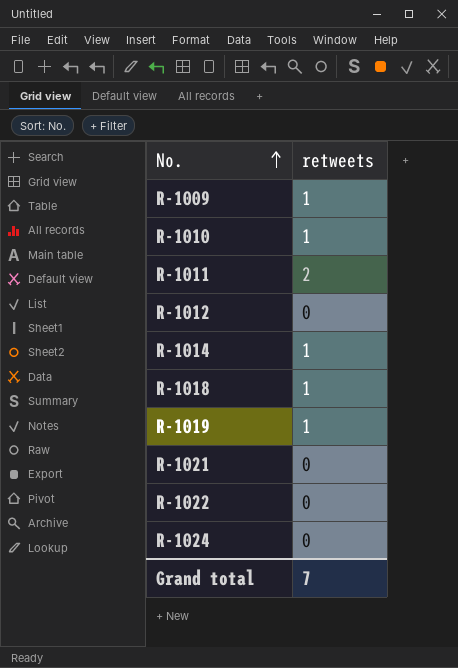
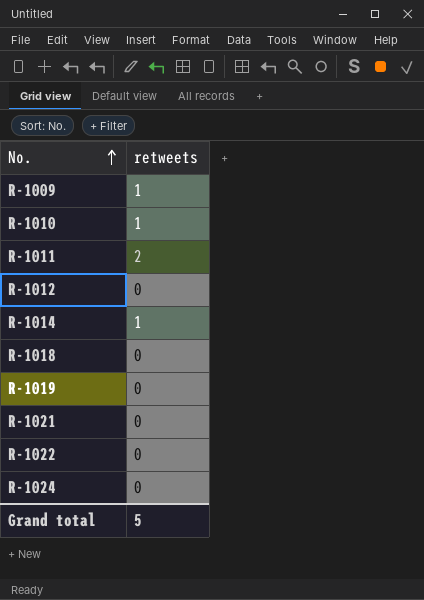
R-1018 | retweets: 1 -> 0
R-1019 | retweets: 1 -> 0
Grand total | retweets: 7 -> 5

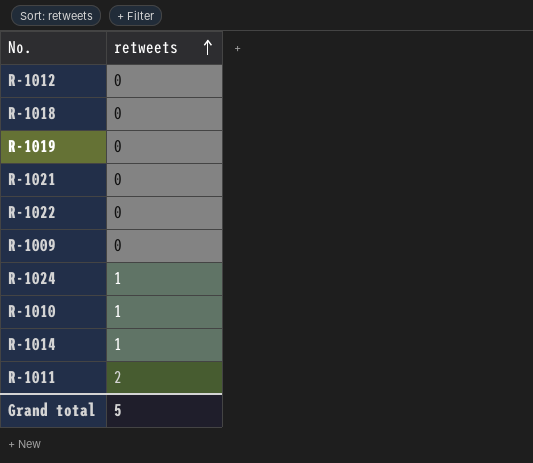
row order: No. ascending -> retweets ascending
R-1009 | retweets: 1 -> 0
R-1024 | retweets: 0 -> 1

